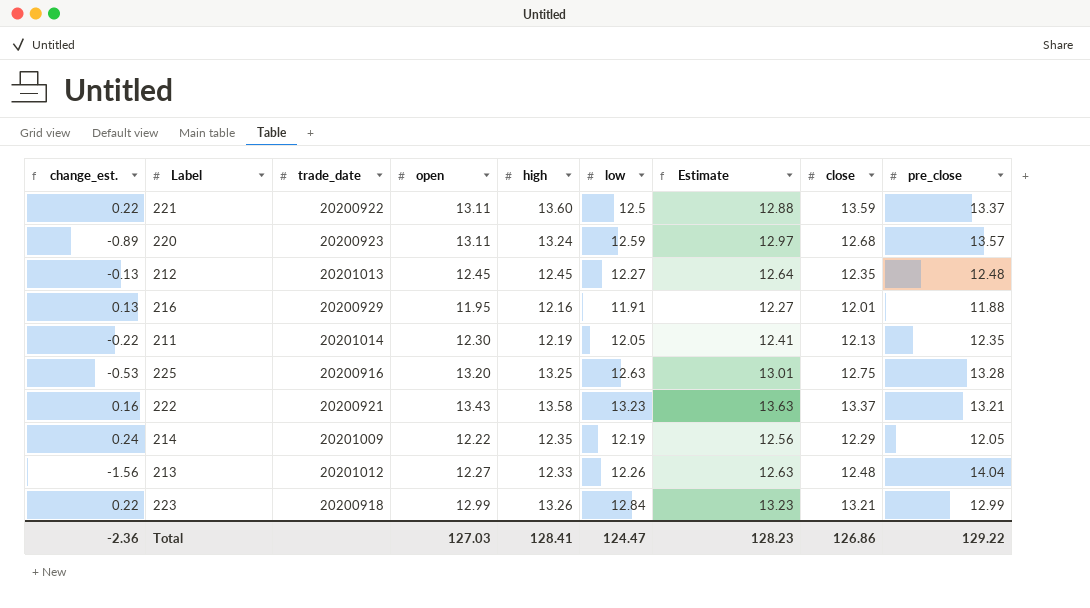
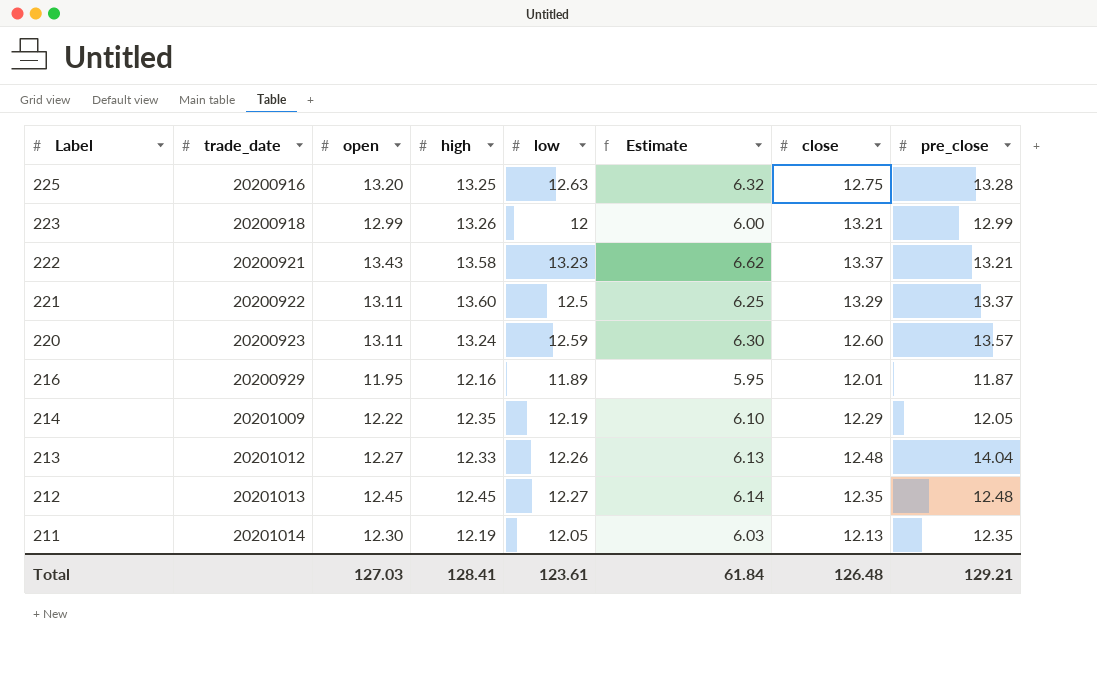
row order: none -> Label descending
column change_est. | formula: [close] - [pre_close] -> none
column Estimate | formula: [low] * 1.03 -> [low] * 0.5
223 | low: 12.84 -> 12
221 | close: 13.59 -> 13.29
220 | close: 12.68 -> 12.60
216 | low: 11.91 -> 11.89
216 | pre_close: 11.88 -> 11.87
Total | low: 124.47 -> 123.61
Total | Estimate: 128.23 -> 61.84
Total | close: 126.86 -> 126.48
Total | pre_close: 129.22 -> 129.21

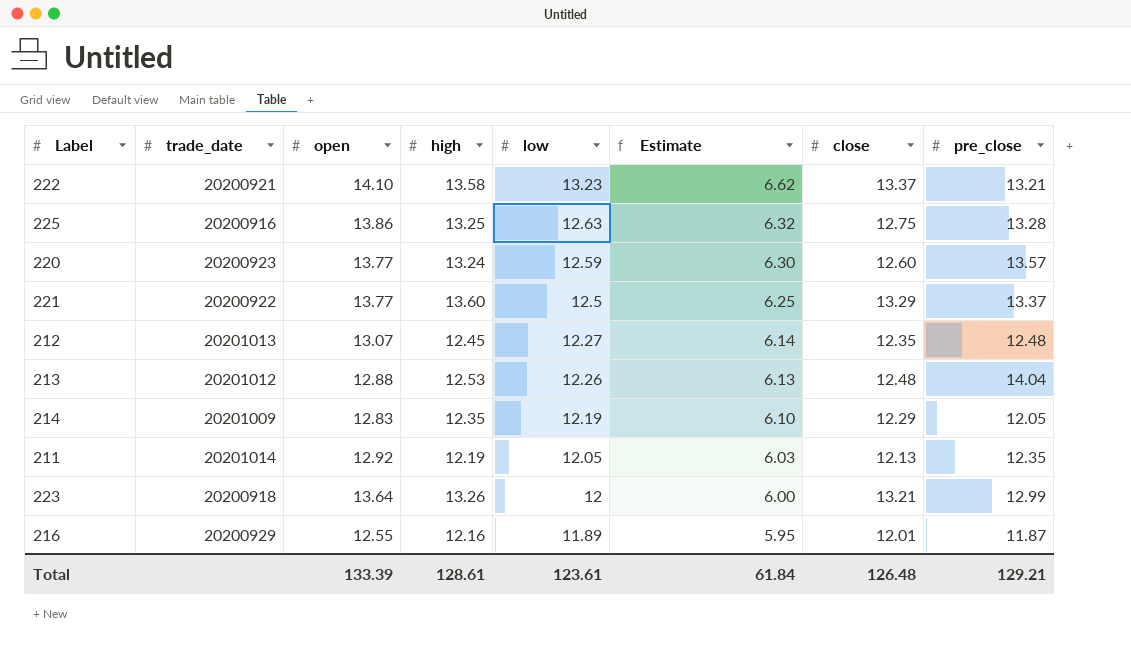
row order: Label descending -> low descending
222 | open: 13.43 -> 14.10
225 | open: 13.20 -> 13.86
220 | open: 13.11 -> 13.77
221 | open: 13.11 -> 13.77
212 | open: 12.45 -> 13.07
213 | open: 12.27 -> 12.88
213 | high: 12.33 -> 12.53
214 | open: 12.22 -> 12.83
211 | open: 12.30 -> 12.92
223 | open: 12.99 -> 13.64
216 | open: 11.95 -> 12.55
Total | open: 127.03 -> 133.39
Total | high: 128.41 -> 128.61

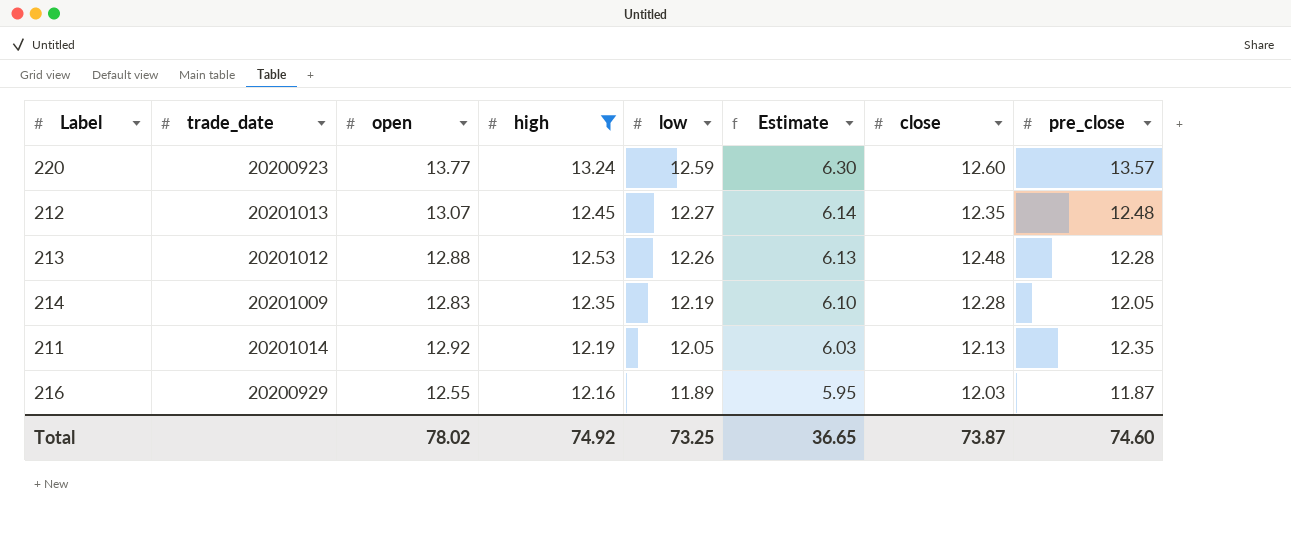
filter: none -> high <= 13.24
213 | pre_close: 14.04 -> 12.28
214 | close: 12.29 -> 12.28
216 | close: 12.01 -> 12.03
Total | open: 133.39 -> 78.02
Total | high: 128.61 -> 74.92
Total | low: 123.61 -> 73.25
Total | Estimate: 61.84 -> 36.65
Total | close: 126.48 -> 73.87
Total | pre_close: 129.21 -> 74.60

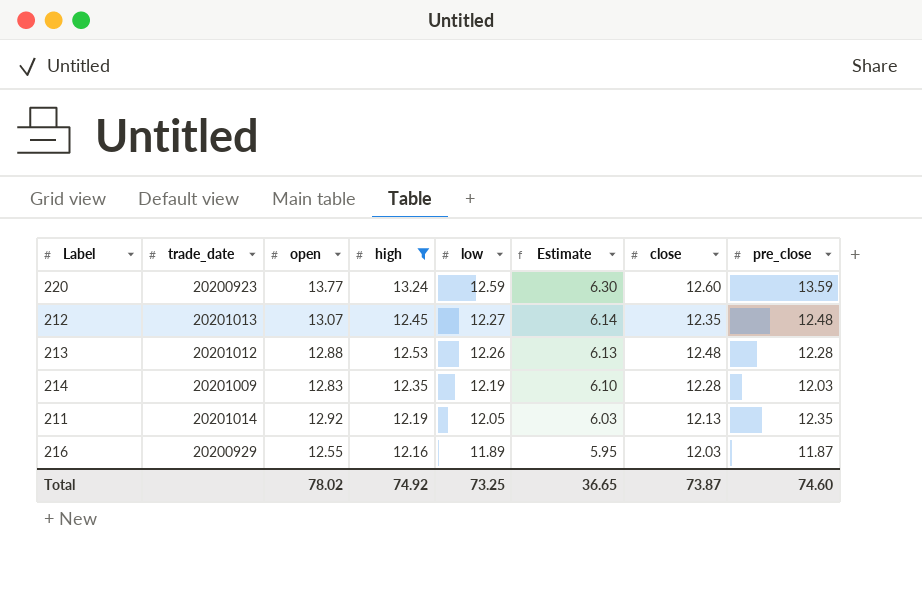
220 | pre_close: 13.57 -> 13.59
214 | pre_close: 12.05 -> 12.03

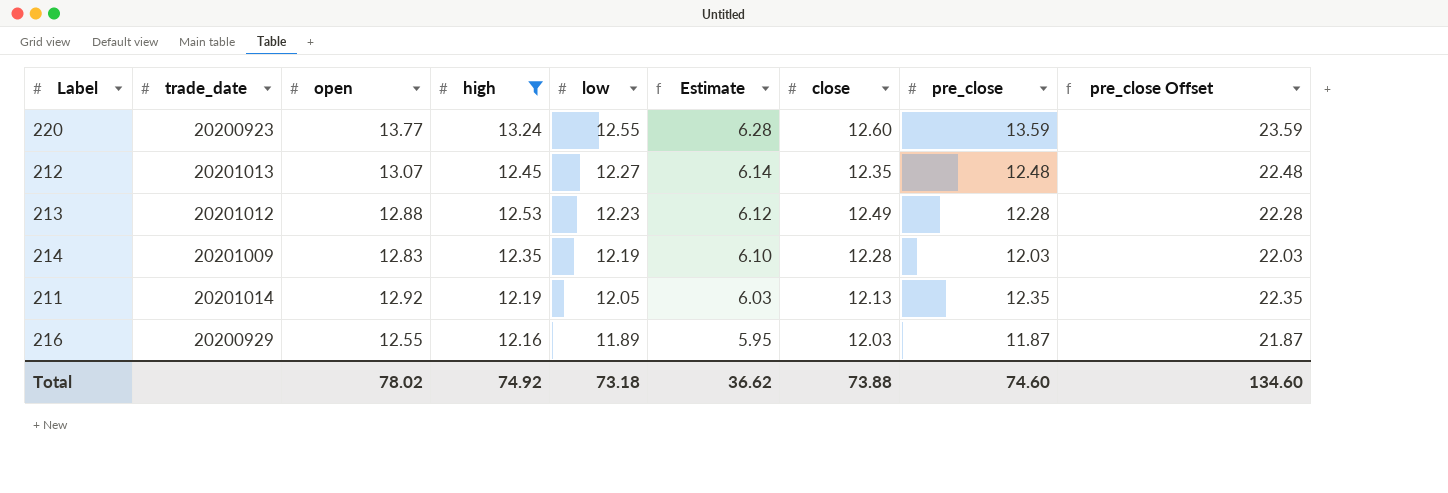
column pre_close Offset | formula: none -> [pre_close] + 10
220 | low: 12.59 -> 12.55
220 | Estimate: 6.30 -> 6.28
213 | low: 12.26 -> 12.23
213 | Estimate: 6.13 -> 6.12
213 | close: 12.48 -> 12.49
Total | low: 73.25 -> 73.18
Total | Estimate: 36.65 -> 36.62
Total | close: 73.87 -> 73.88

